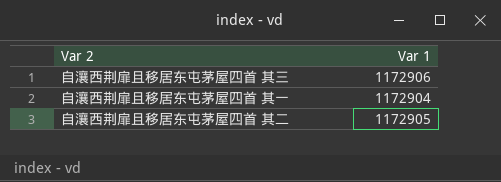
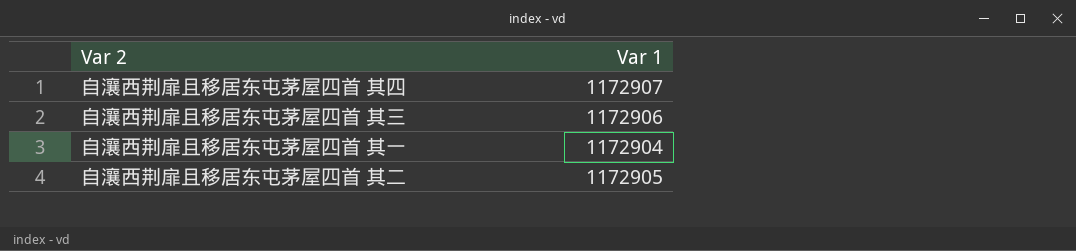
row 自瀼西荆扉且移居东屯茅屋四首 其四: none -> 1172907

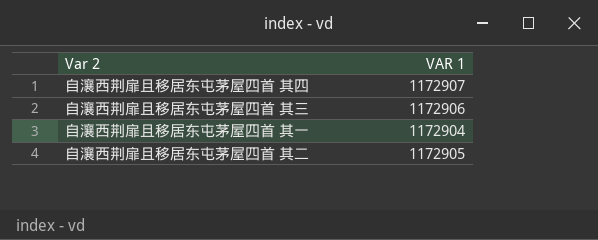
column name: Var 1 -> VAR 1

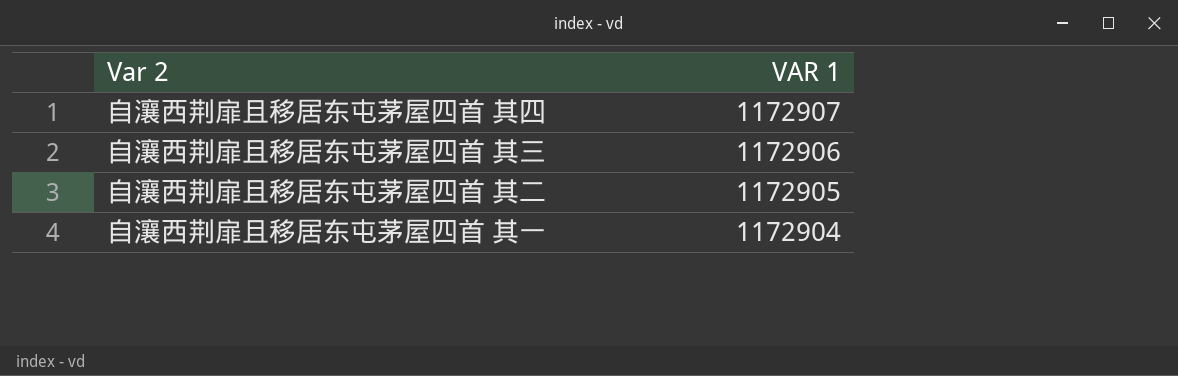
row order: none -> VAR 1 descending

